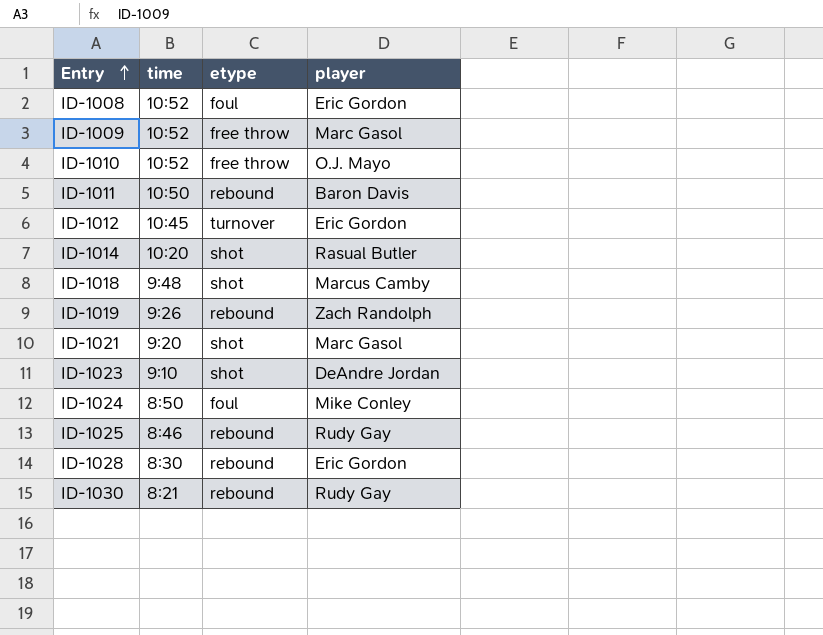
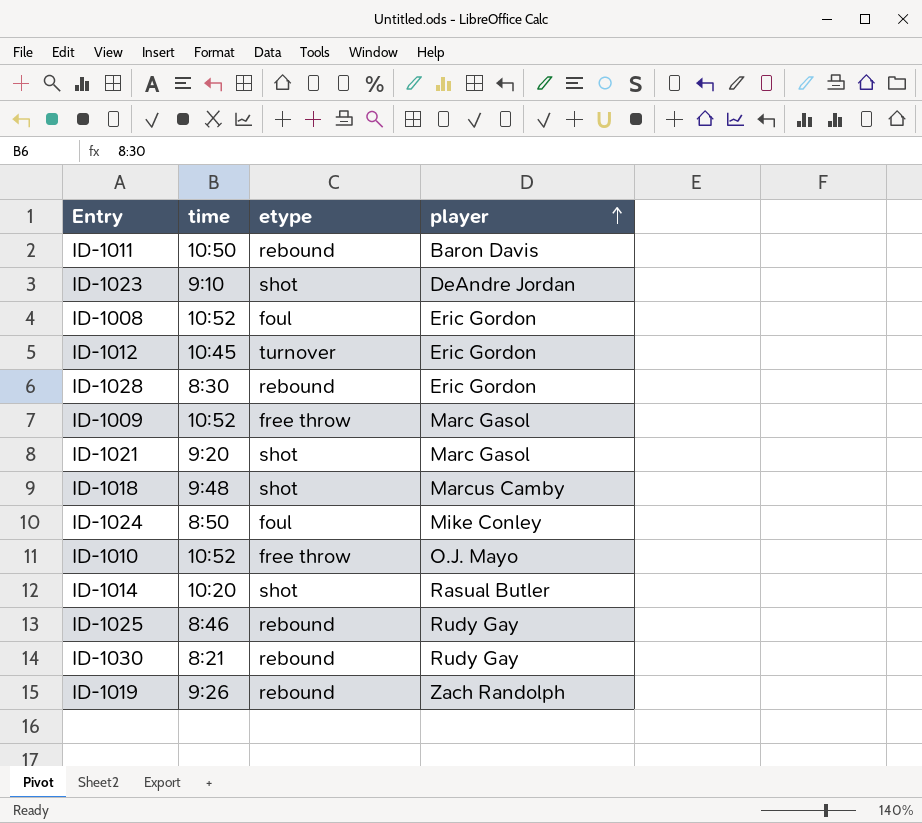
row order: Entry ascending -> player ascending

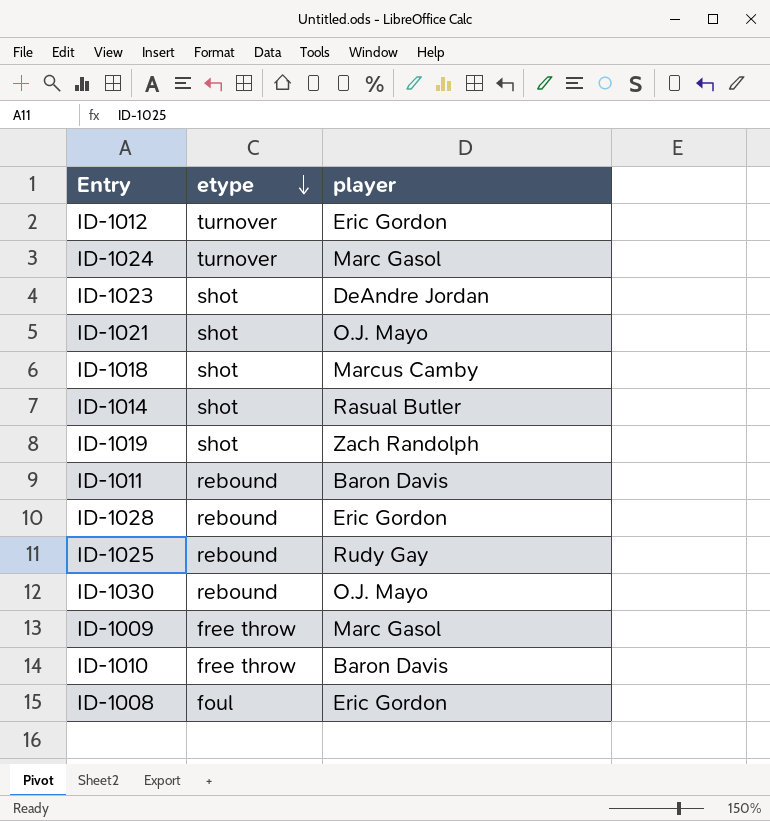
row order: player ascending -> etype descending
column time | position: 2 -> none
ID-1024 | etype: foul -> turnover
ID-1024 | player: Mike Conley -> Marc Gasol
ID-1021 | player: Marc Gasol -> O.J. Mayo
ID-1019 | etype: rebound -> shot
ID-1030 | player: Rudy Gay -> O.J. Mayo
ID-1010 | player: O.J. Mayo -> Baron Davis

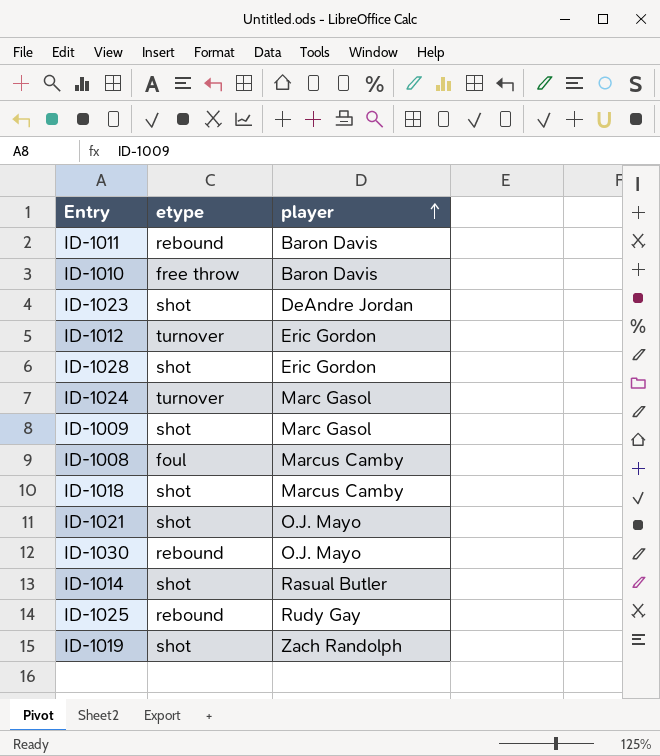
row order: etype descending -> player ascending
ID-1028 | etype: rebound -> shot
ID-1009 | etype: free throw -> shot
ID-1008 | player: Eric Gordon -> Marcus Camby

